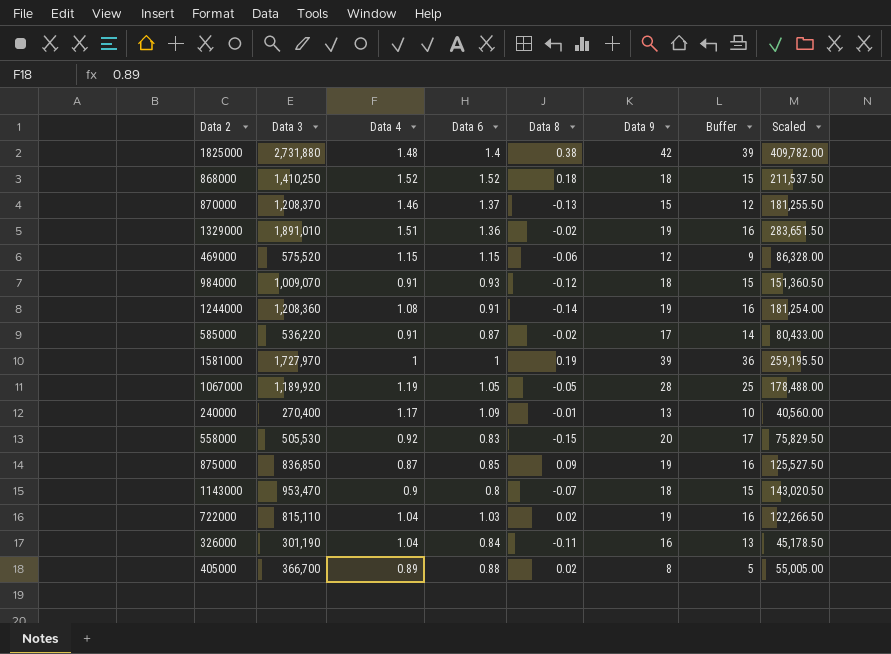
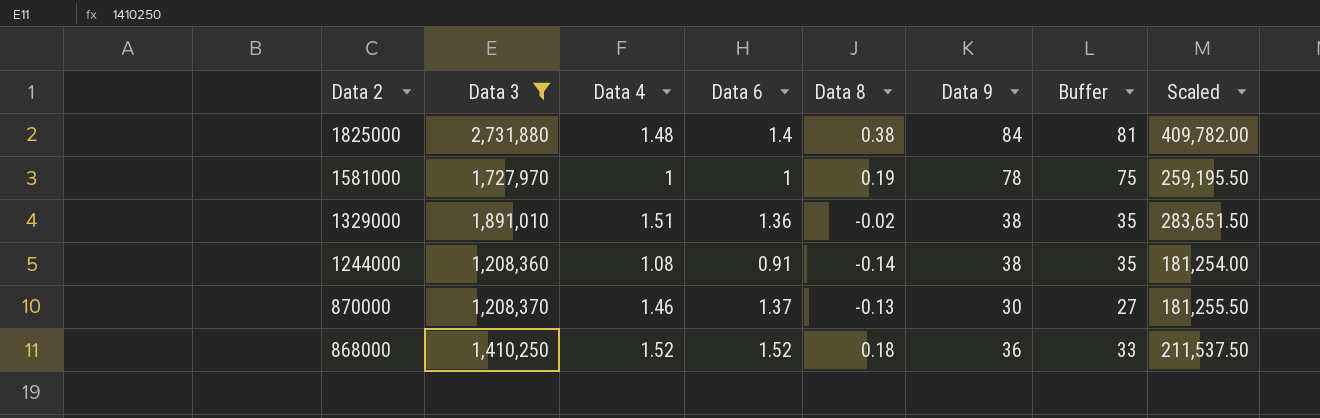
filter: none -> Data 3 >= 1,208,360
row order: none -> Data 2 descending
1825000 | Data 9: 42 -> 84
1825000 | Buffer: 39 -> 81
1581000 | Data 9: 39 -> 78
1581000 | Buffer: 36 -> 75
1329000 | Data 9: 19 -> 38
1329000 | Buffer: 16 -> 35
1244000 | Data 9: 19 -> 38
1244000 | Buffer: 16 -> 35
870000 | Data 9: 15 -> 30
870000 | Buffer: 12 -> 27
868000 | Data 9: 18 -> 36
868000 | Buffer: 15 -> 33

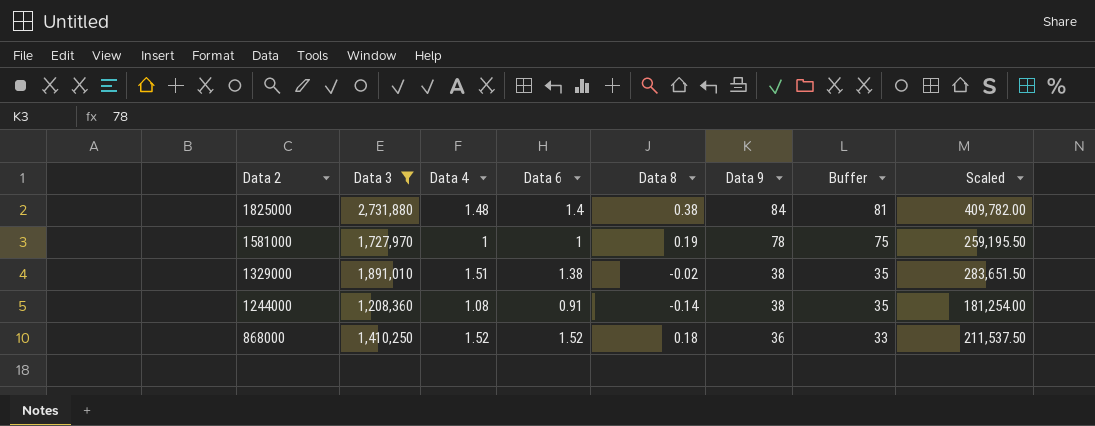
row 870000: 1,208,370 | 1.46 | 1.37 | -0.13 | 30 | 27 | 181,255.50 -> none
1329000 | Data 6: 1.36 -> 1.38

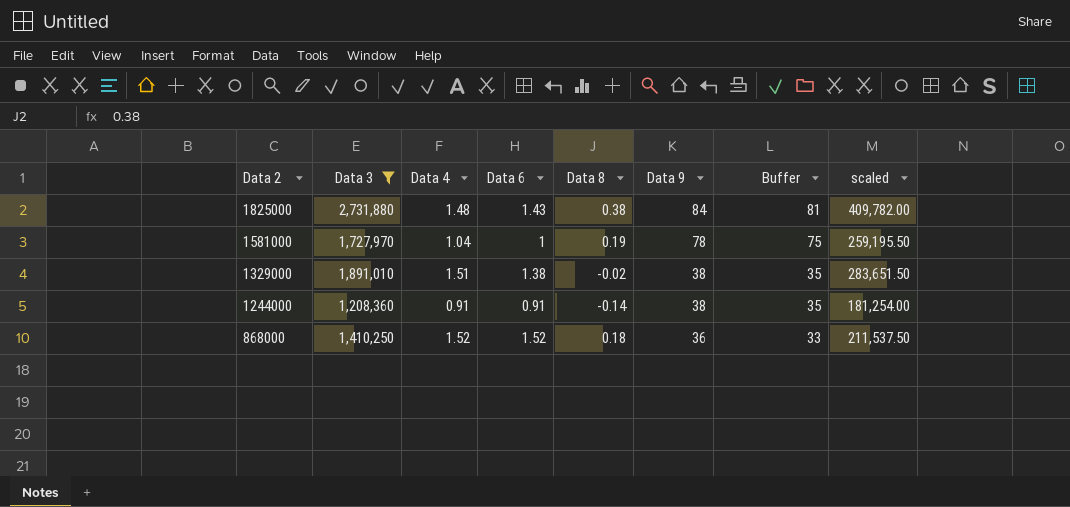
column name: Scaled -> scaled
1825000 | Data 6: 1.4 -> 1.43
1581000 | Data 4: 1 -> 1.04
1244000 | Data 4: 1.08 -> 0.91

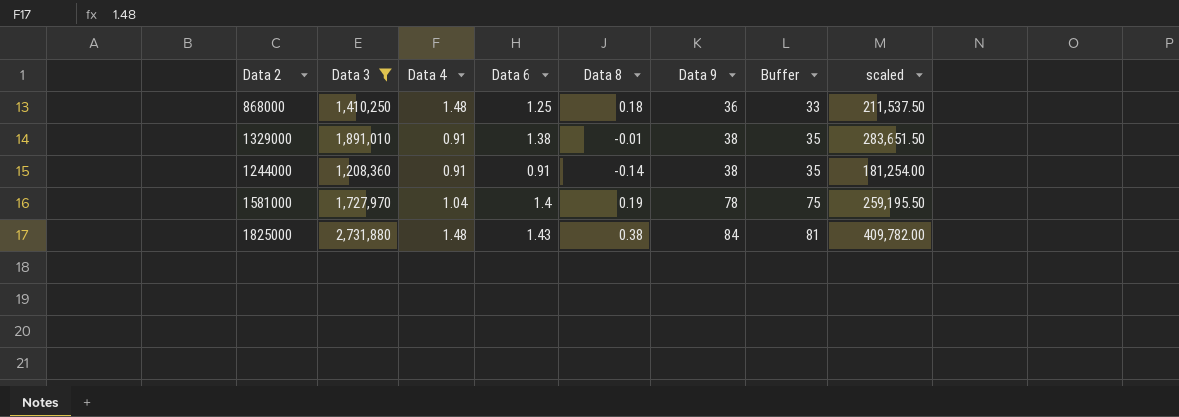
row order: Data 2 descending -> Data 9 ascending
868000 | Data 4: 1.52 -> 1.48
868000 | Data 6: 1.52 -> 1.25
1329000 | Data 4: 1.51 -> 0.91
1329000 | Data 8: -0.02 -> -0.01
1581000 | Data 6: 1 -> 1.4

